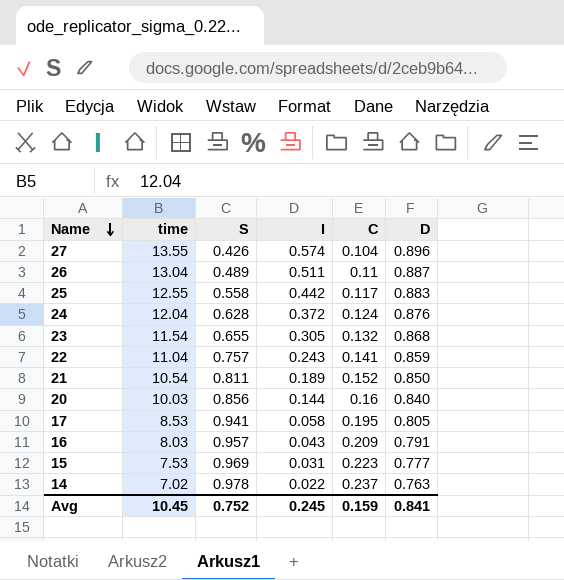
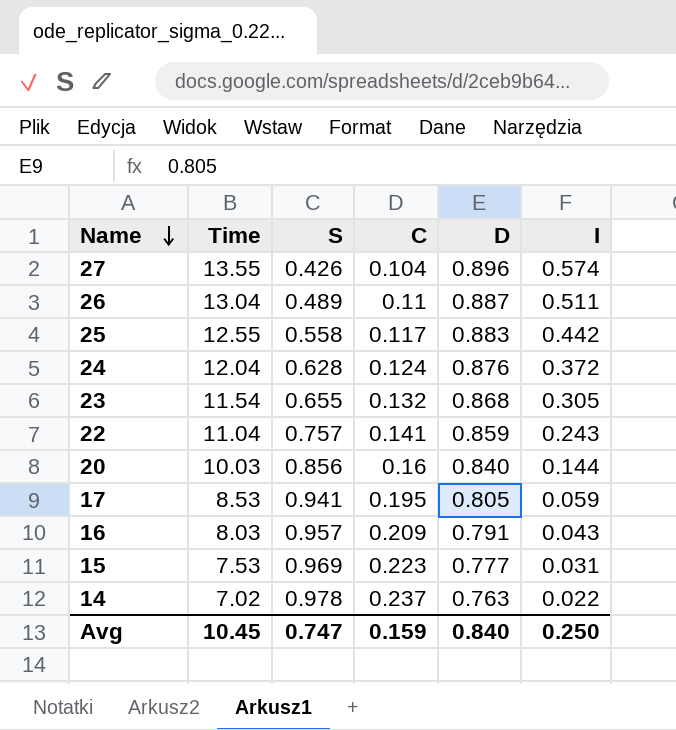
column name: time -> Time
column I | position: 4 -> 6
row 21: 10.54 | 0.811 | 0.189 | 0.152 | 0.850 -> none
17 | I: 0.058 -> 0.059
Avg | S: 0.752 -> 0.747
Avg | D: 0.841 -> 0.840
Avg | I: 0.245 -> 0.250

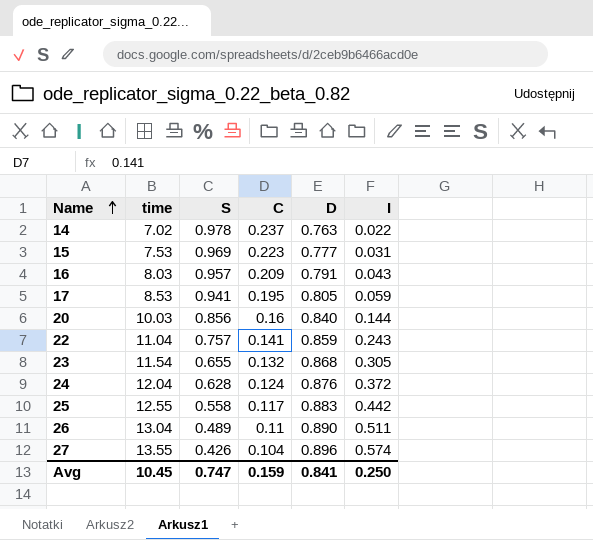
row order: Name descending -> Name ascending
column name: Time -> time
26 | D: 0.887 -> 0.890
Avg | D: 0.840 -> 0.841

